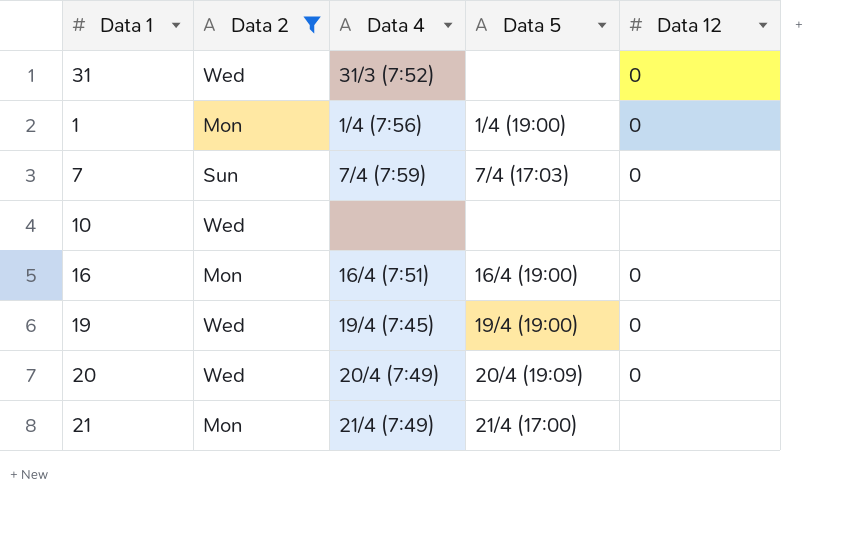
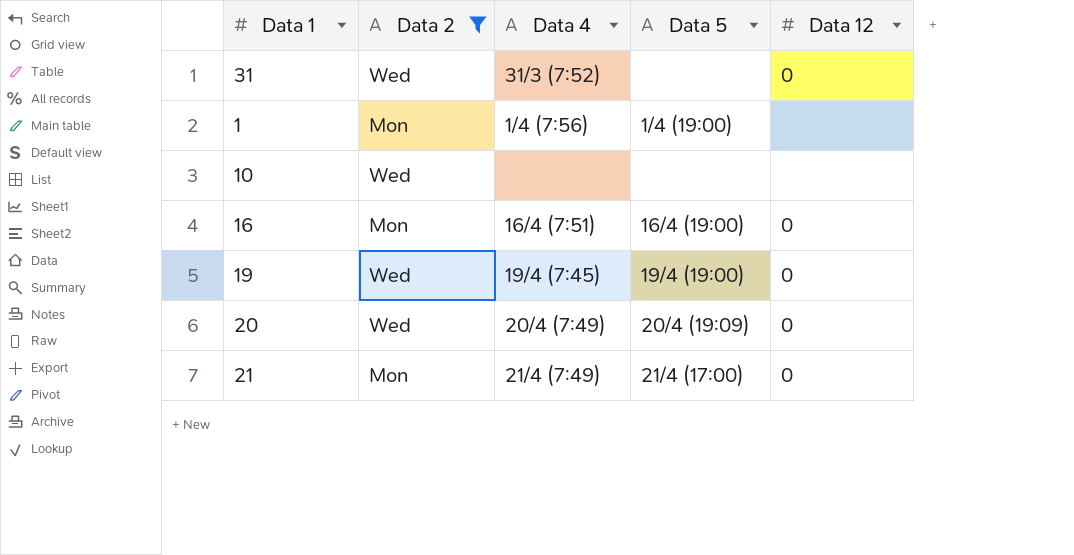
row 7: Sun | 7/4 (7:59) | 7/4 (17:03) | 0 -> none
1 | Data 12: 0 -> none
21 | Data 12: none -> 0

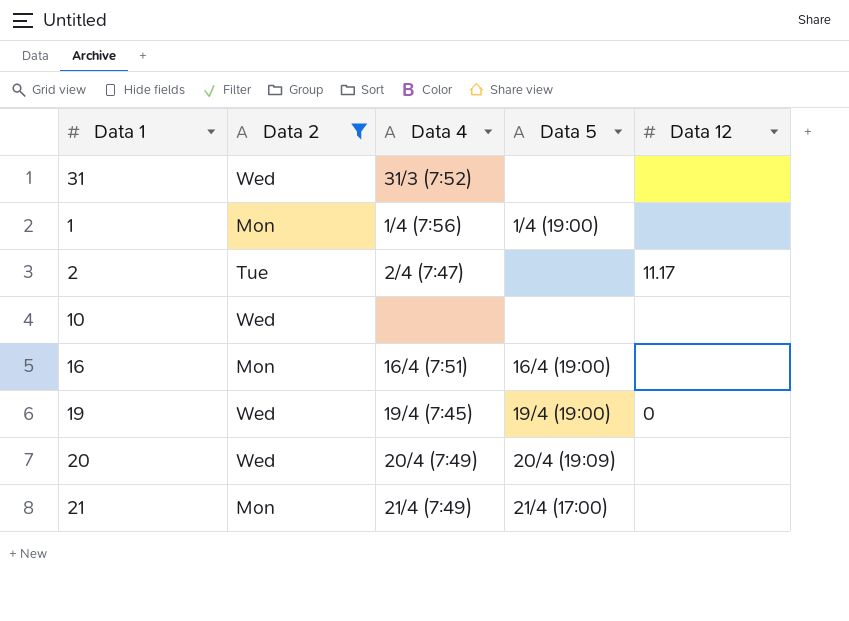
31 | Data 12: 0 -> none
row 2: none -> Tue | 2/4 (7:47) | none | 11.17
16 | Data 12: 0 -> none
20 | Data 12: 0 -> none
21 | Data 12: 0 -> none

